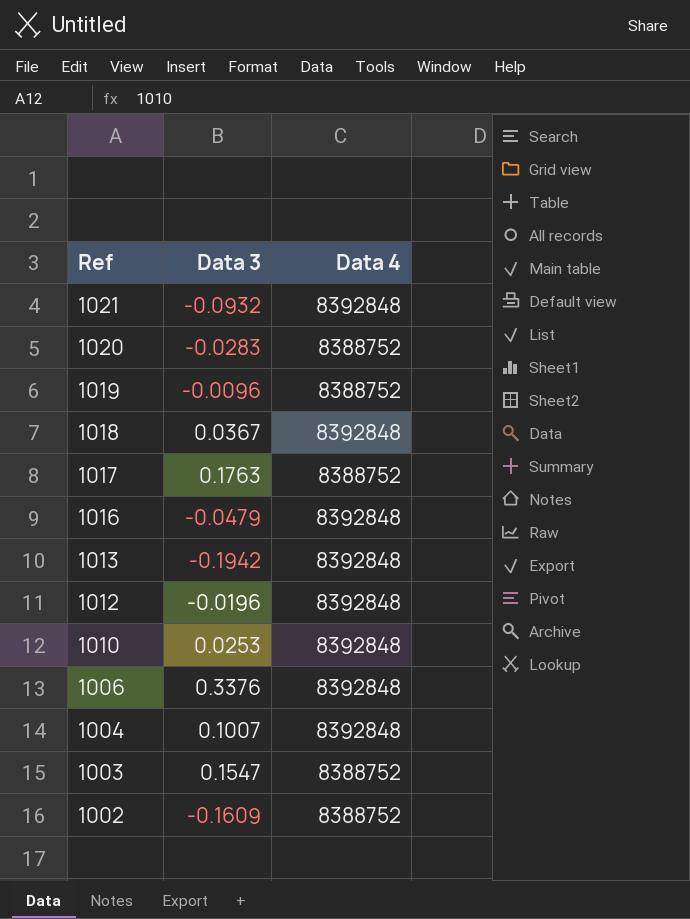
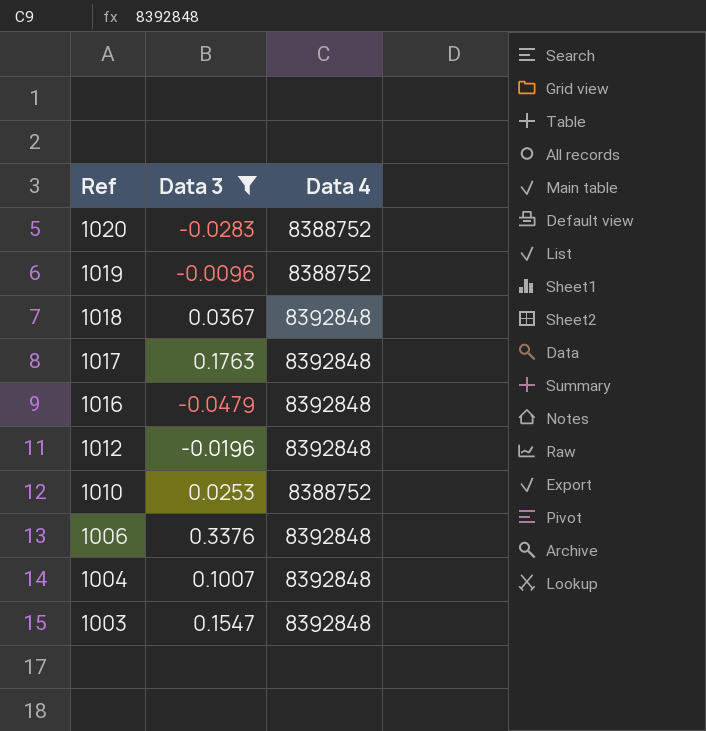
filter: none -> Data 3 >= -0.0479
1017 | Data 4: 8388752 -> 8392848
1010 | Data 4: 8392848 -> 8388752
1003 | Data 4: 8388752 -> 8392848

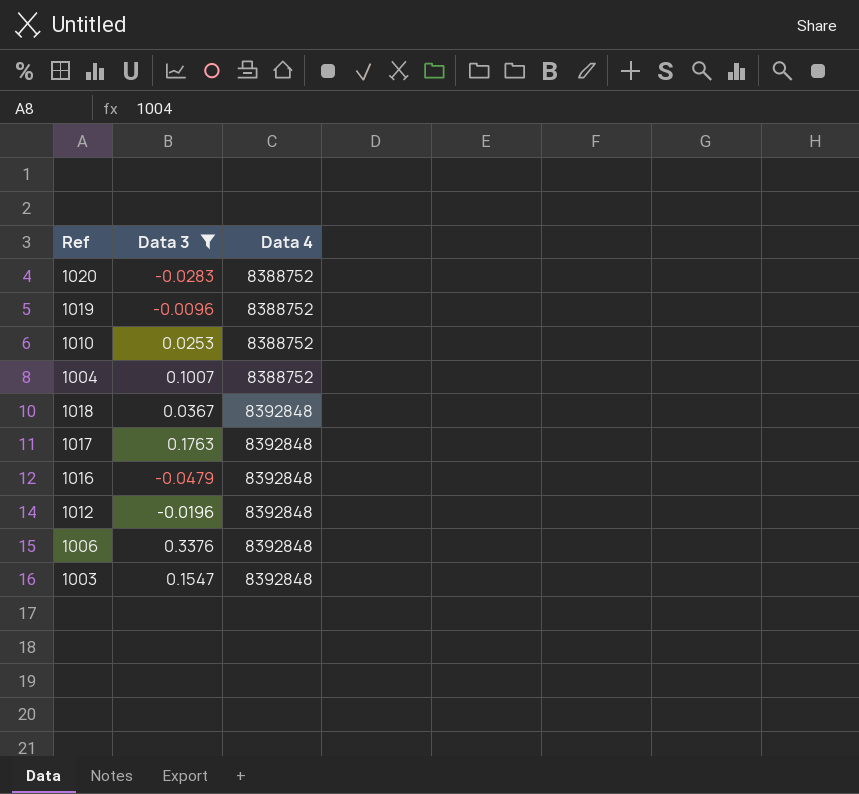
row order: Ref descending -> Data 4 ascending
1004 | Data 4: 8392848 -> 8388752

